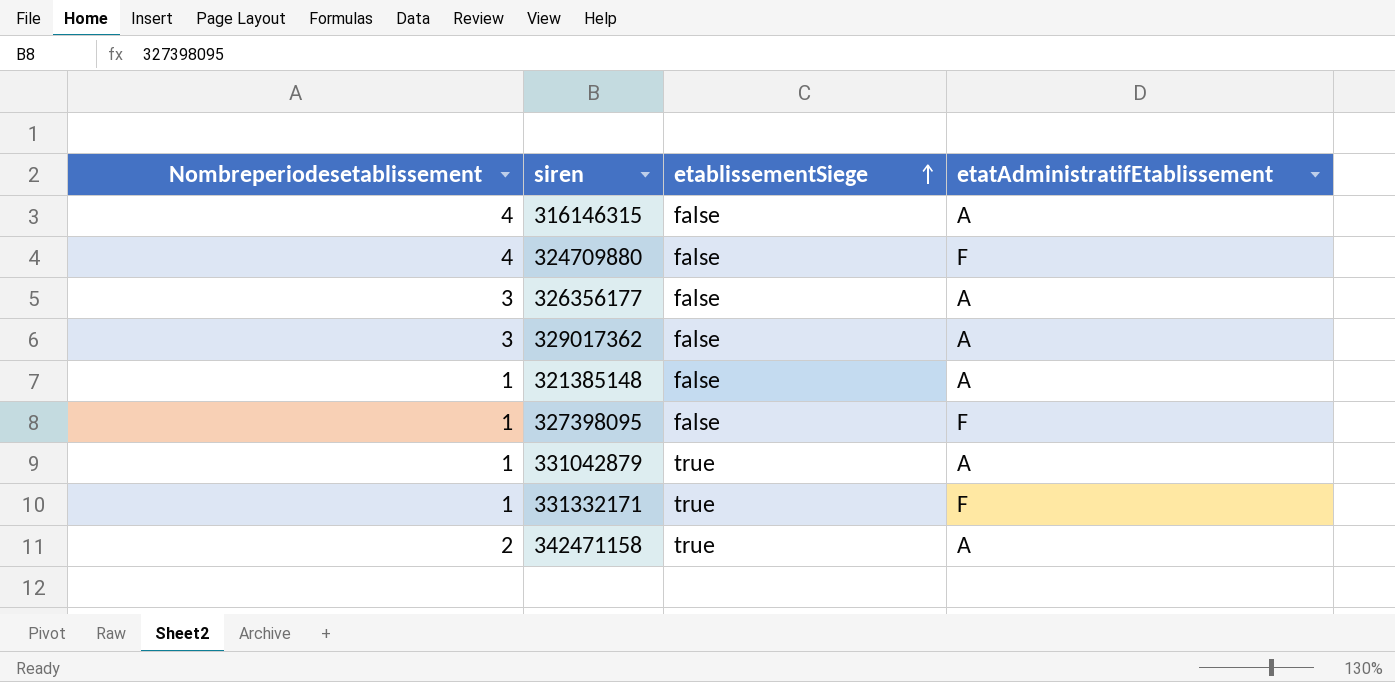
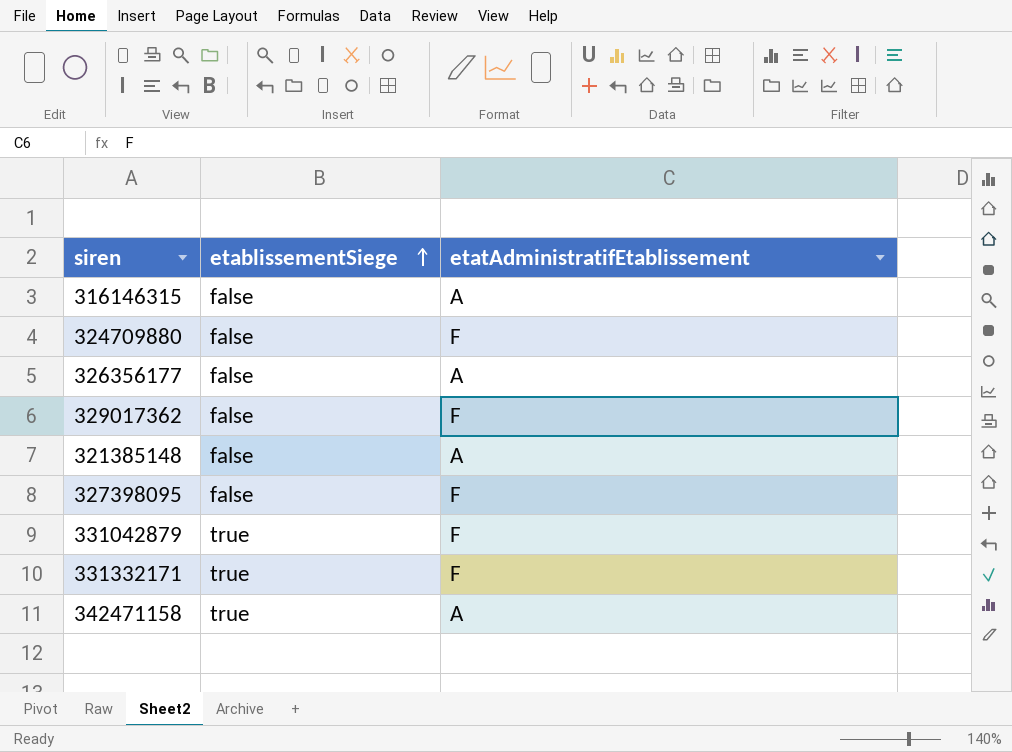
column Nombreperiodesetablissement | position: 1 -> none
329017362 | etatAdministratifEtablissement: A -> F
331042879 | etatAdministratifEtablissement: A -> F

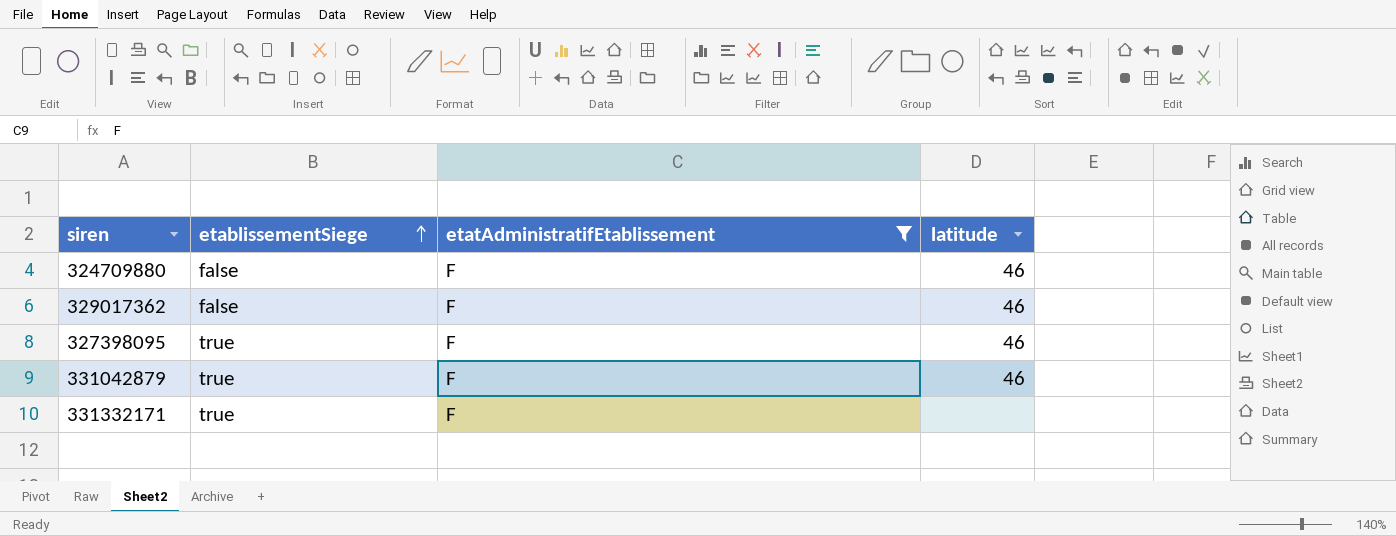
filter: none -> etatAdministratifEtablissement = F
column latitude | position: none -> 4
327398095 | etablissementSiege: false -> true

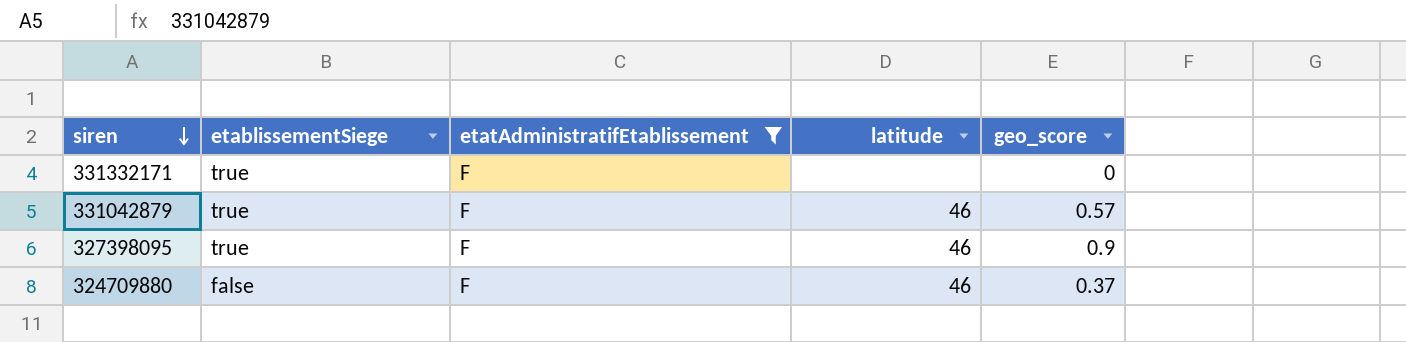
row order: etablissementSiege ascending -> siren descending
column geo_score | position: none -> 5
row 329017362: false | F | 46 -> none

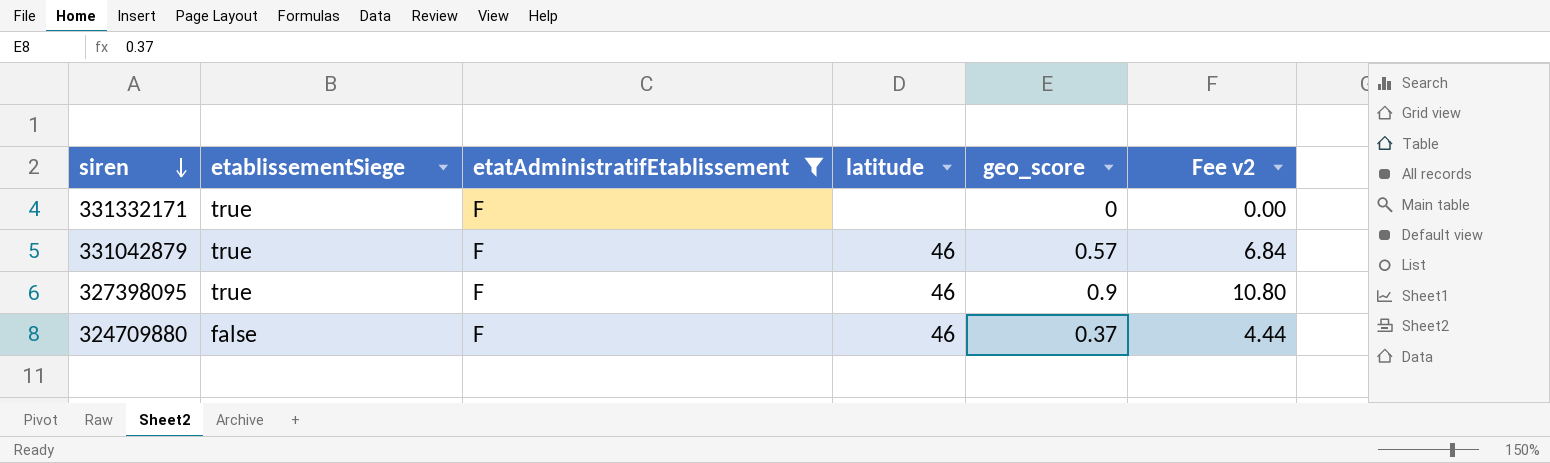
column Fee v2 | formula: none -> [geo_score] * 12

